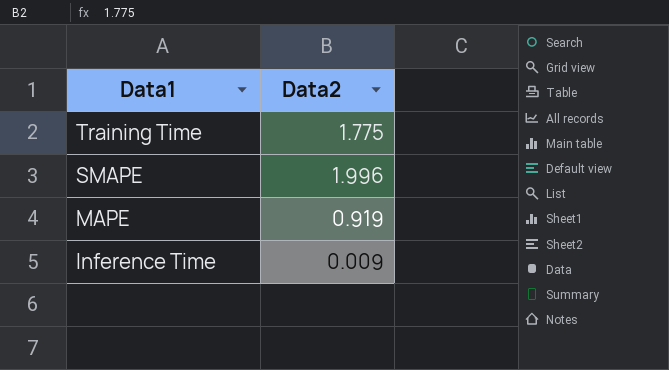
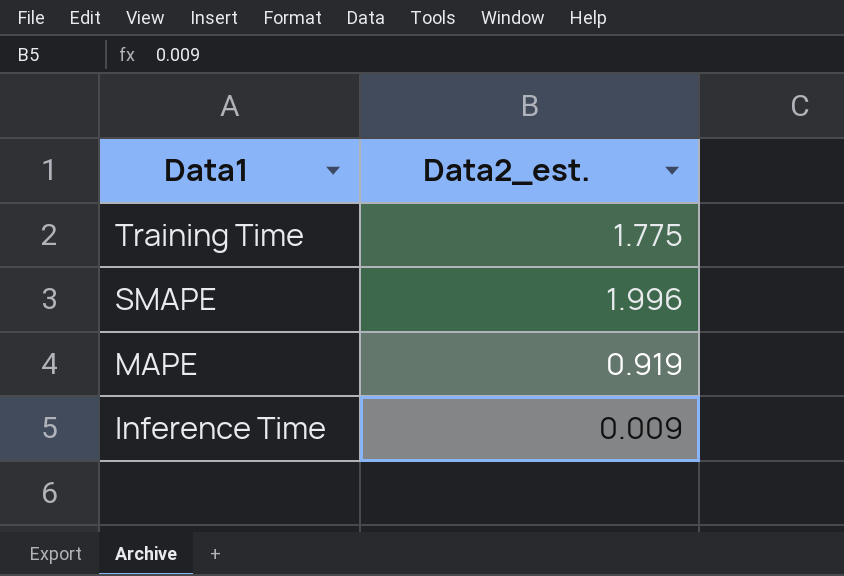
column name: Data2 -> Data2_est.

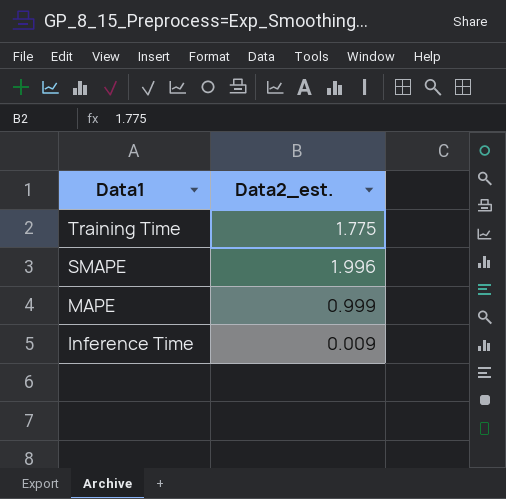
MAPE | Data2_est.: 0.919 -> 0.999

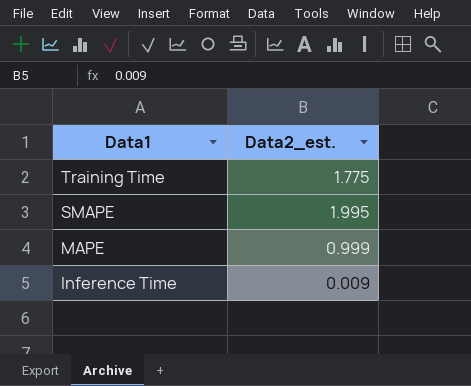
SMAPE | Data2_est.: 1.996 -> 1.995

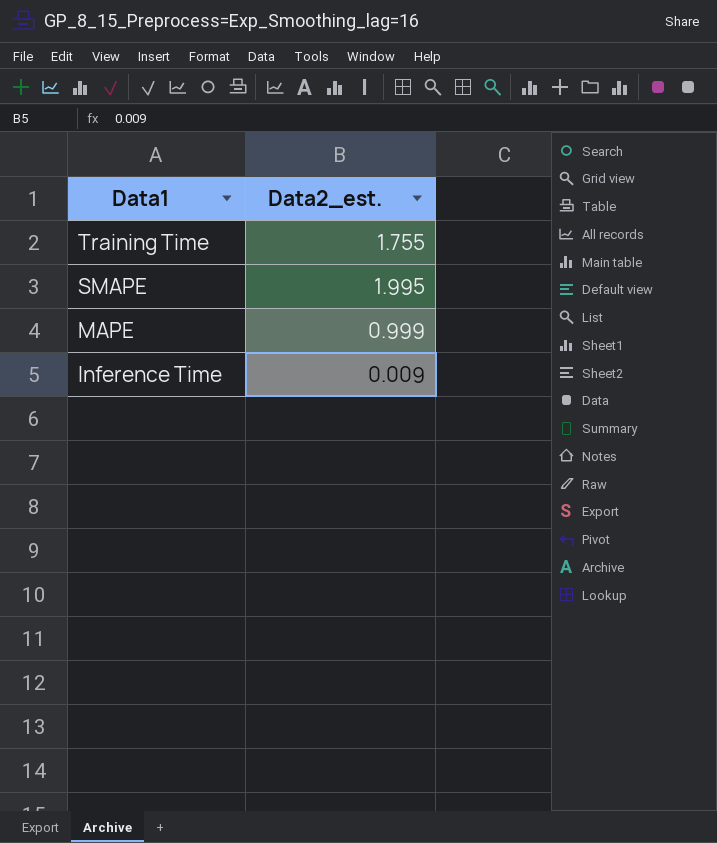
Training Time | Data2_est.: 1.775 -> 1.755

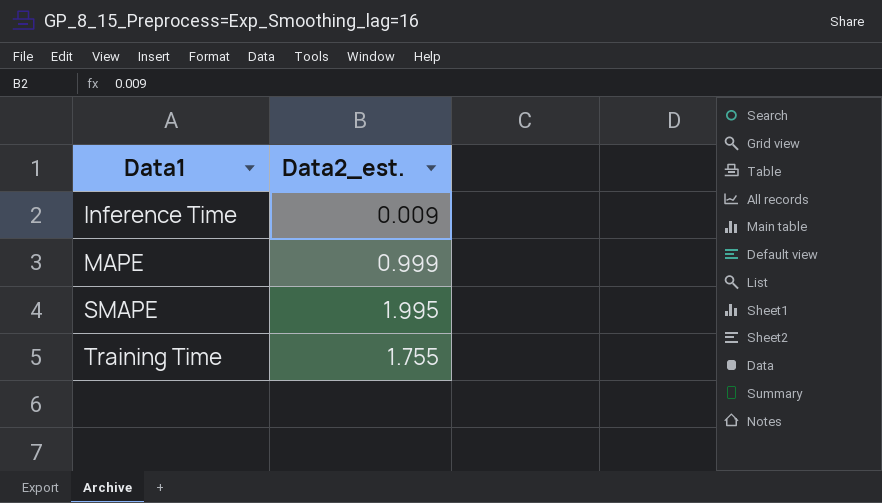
row order: Data1 descending -> Data1 ascending

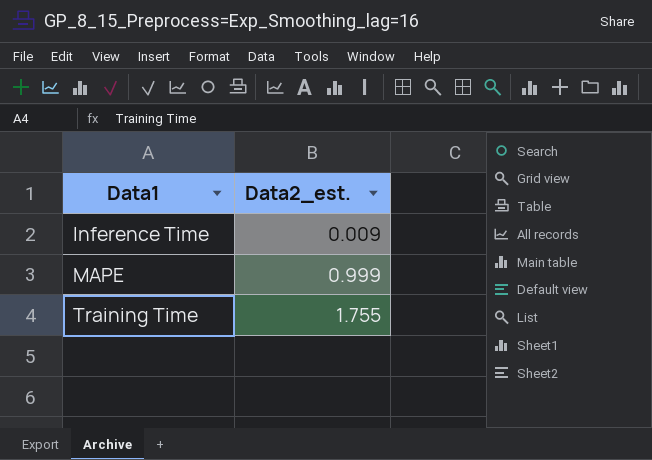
row SMAPE: 1.995 -> none

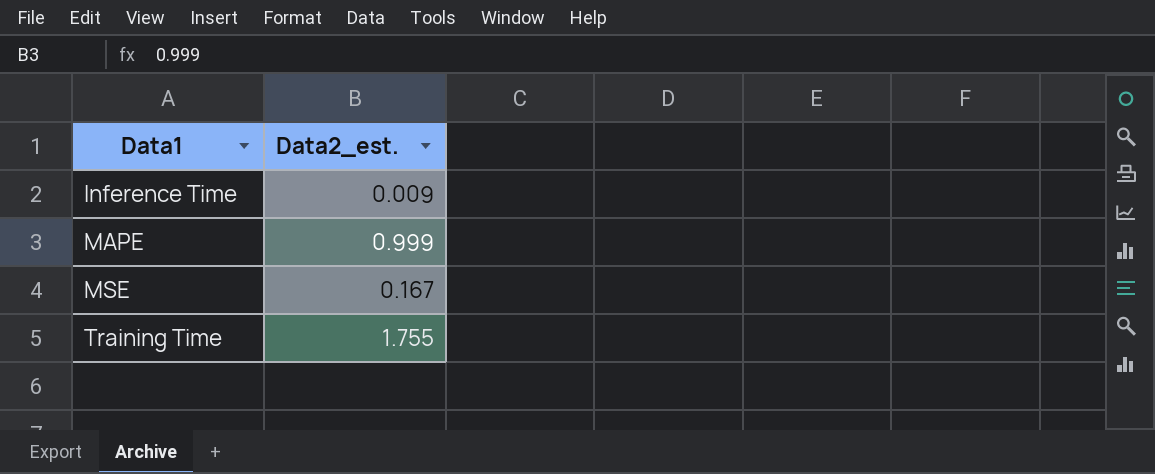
row MSE: none -> 0.167

